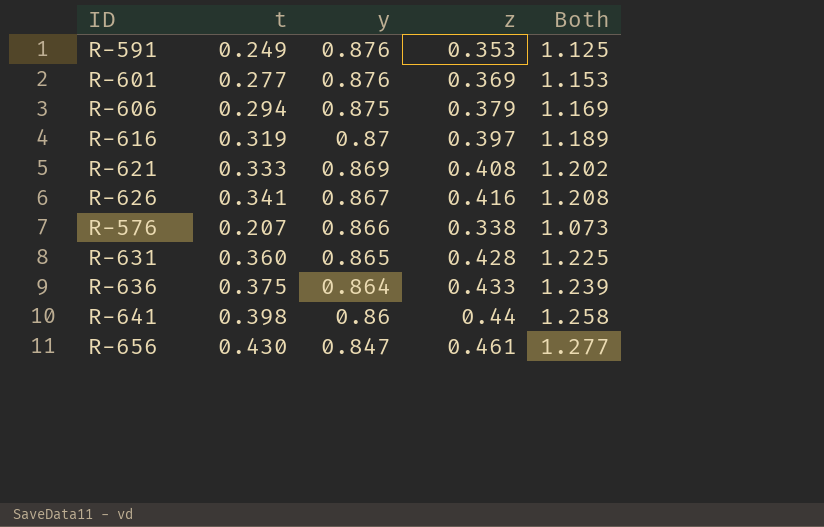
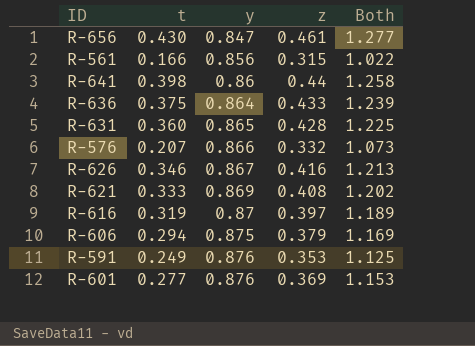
row order: y descending -> y ascending
row R-561: none -> 0.166 | 0.856 | 0.315 | 1.022
R-576 | z: 0.338 -> 0.332
R-626 | t: 0.341 -> 0.346
R-626 | Both: 1.208 -> 1.213

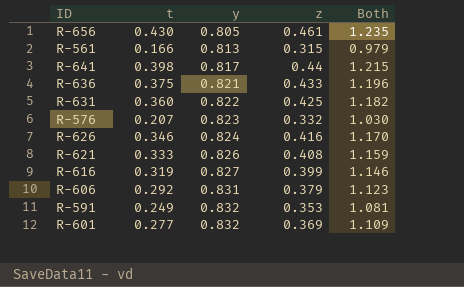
R-656 | y: 0.847 -> 0.805
R-656 | Both: 1.277 -> 1.235
R-561 | y: 0.856 -> 0.813
R-561 | Both: 1.022 -> 0.979
R-641 | y: 0.86 -> 0.817
R-641 | Both: 1.258 -> 1.215
R-636 | y: 0.864 -> 0.821
R-636 | Both: 1.239 -> 1.196
R-631 | y: 0.865 -> 0.822
R-631 | z: 0.428 -> 0.425
R-631 | Both: 1.225 -> 1.182
R-576 | y: 0.866 -> 0.823
R-576 | Both: 1.073 -> 1.030
R-626 | y: 0.867 -> 0.824
R-626 | Both: 1.213 -> 1.170
R-621 | y: 0.869 -> 0.826
R-621 | Both: 1.202 -> 1.159
R-616 | y: 0.87 -> 0.827
R-616 | z: 0.397 -> 0.399
R-616 | Both: 1.189 -> 1.146
R-606 | t: 0.294 -> 0.292
R-606 | y: 0.875 -> 0.831
R-606 | Both: 1.169 -> 1.123
R-591 | y: 0.876 -> 0.832
R-591 | Both: 1.125 -> 1.081
R-601 | y: 0.876 -> 0.832
R-601 | Both: 1.153 -> 1.109

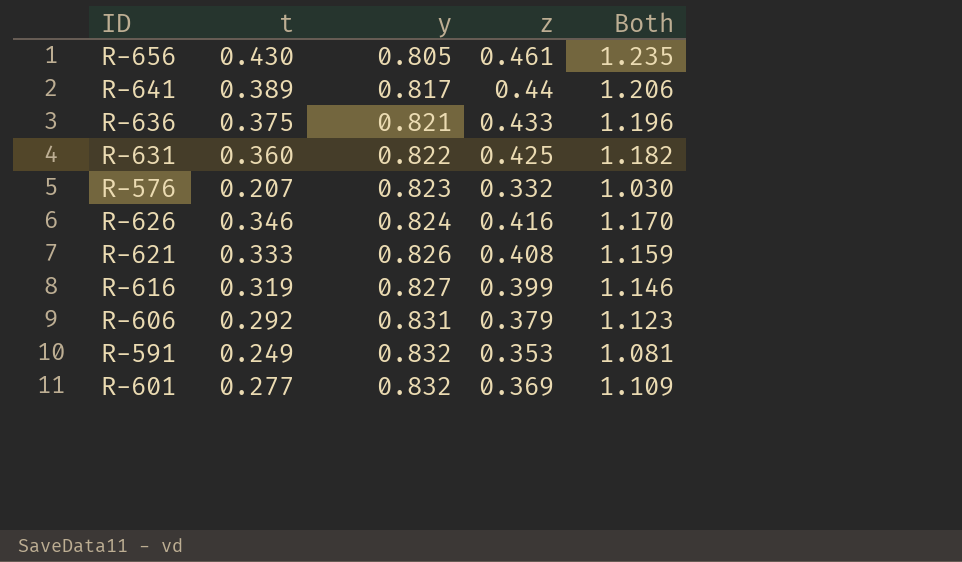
row R-561: 0.166 | 0.813 | 0.315 | 0.979 -> none
R-641 | t: 0.398 -> 0.389
R-641 | Both: 1.215 -> 1.206

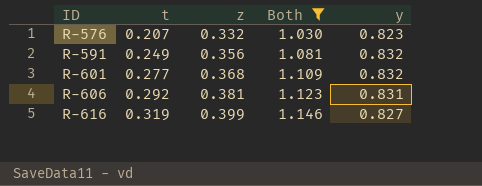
filter: none -> Both <= 1.146
row order: y ascending -> ID ascending
column y | position: 3 -> 5
R-591 | z: 0.353 -> 0.356
R-601 | z: 0.369 -> 0.368
R-606 | z: 0.379 -> 0.381

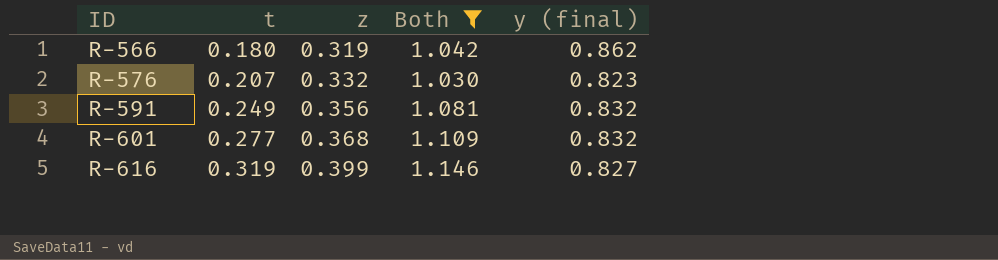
column name: y -> y (final)
row R-606: 0.292 | 0.381 | 1.123 | 0.831 -> none
row R-566: none -> 0.180 | 0.319 | 1.042 | 0.862

